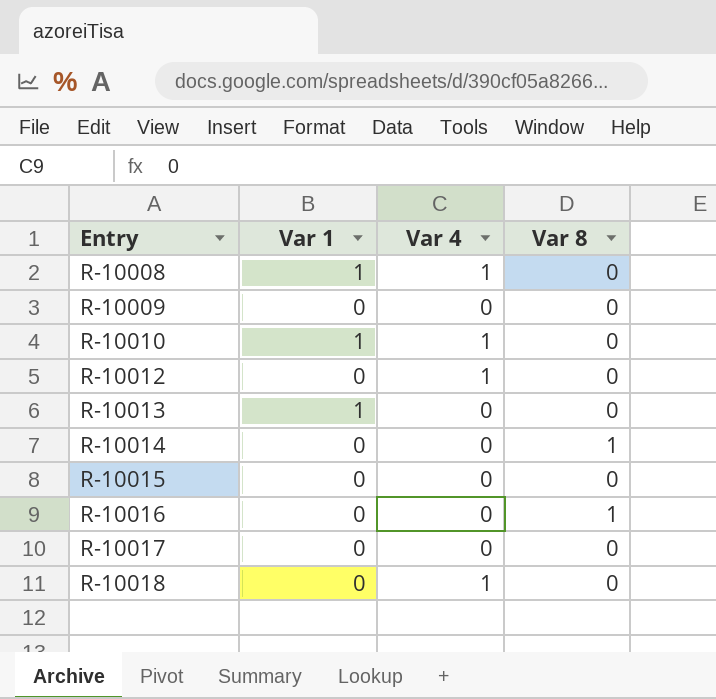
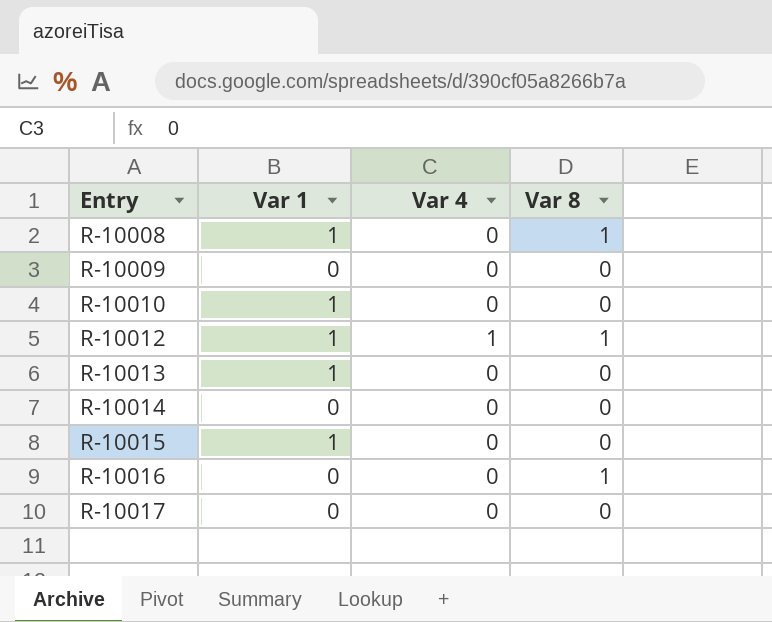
row R-10018: 0 | 1 | 0 -> none
R-10008 | Var 4: 1 -> 0
R-10008 | Var 8: 0 -> 1
R-10010 | Var 4: 1 -> 0
R-10012 | Var 1: 0 -> 1
R-10012 | Var 8: 0 -> 1
R-10014 | Var 8: 1 -> 0
R-10015 | Var 1: 0 -> 1

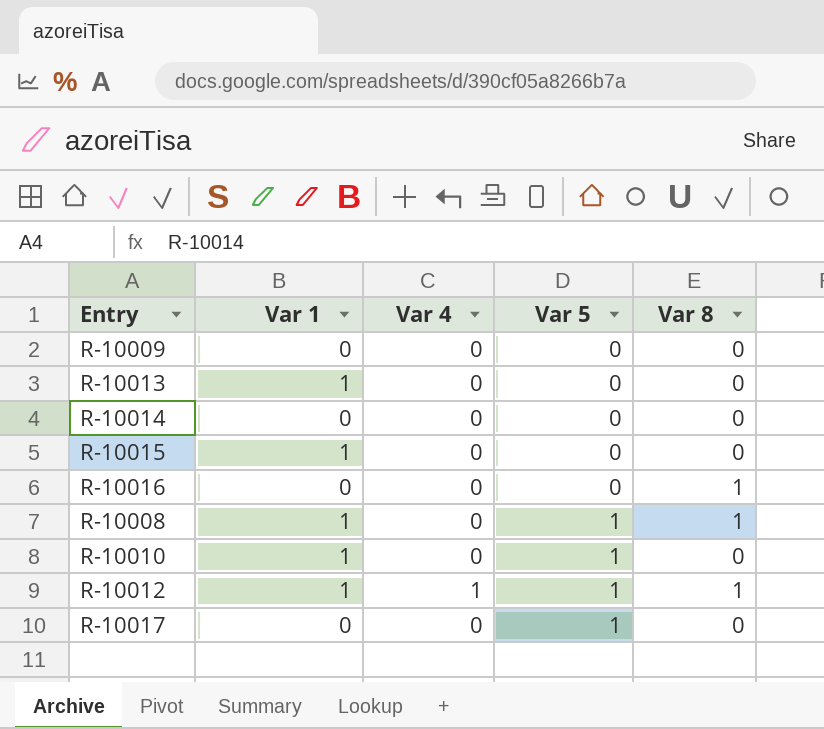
row order: Entry ascending -> Var 5 ascending
column Var 5 | position: none -> 4

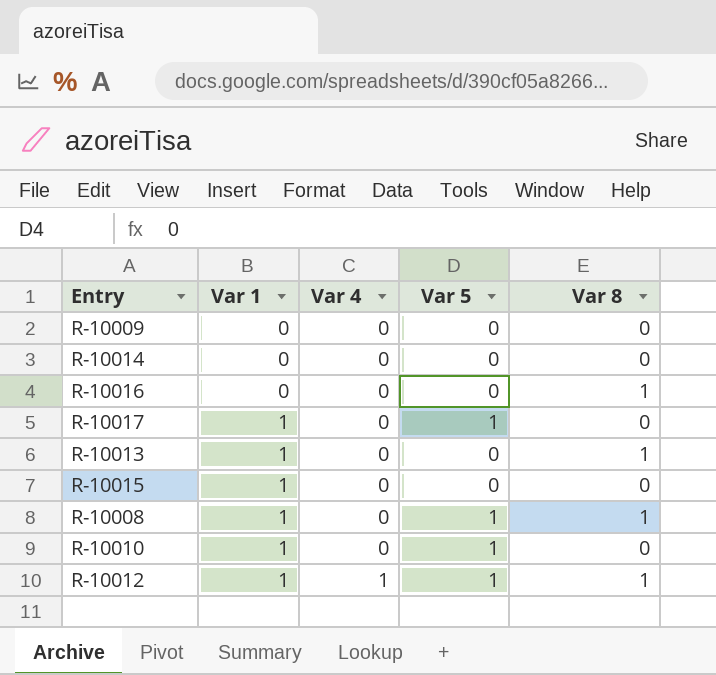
row order: Var 5 ascending -> Var 1 ascending
R-10017 | Var 1: 0 -> 1
R-10013 | Var 8: 0 -> 1

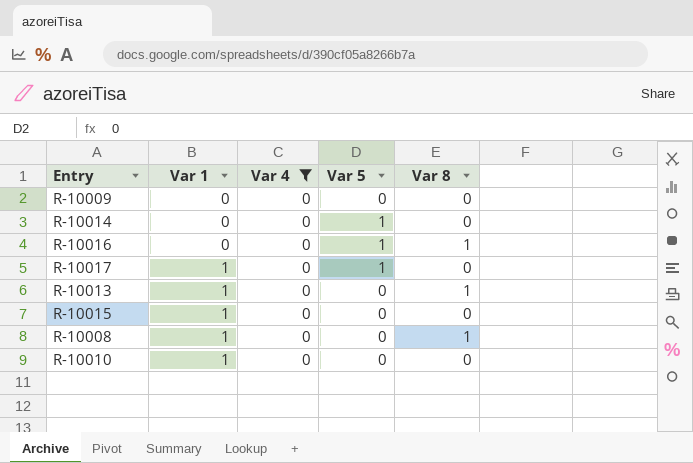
filter: none -> Var 4 = 0
R-10014 | Var 5: 0 -> 1
R-10016 | Var 5: 0 -> 1
R-10008 | Var 5: 1 -> 0
R-10010 | Var 5: 1 -> 0

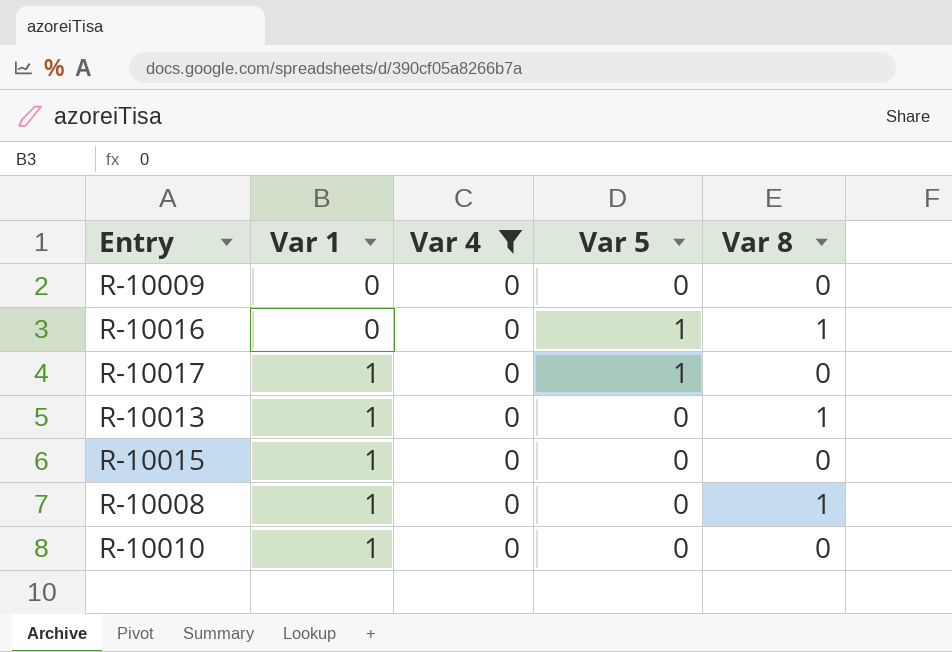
row R-10014: 0 | 0 | 1 | 0 -> none

